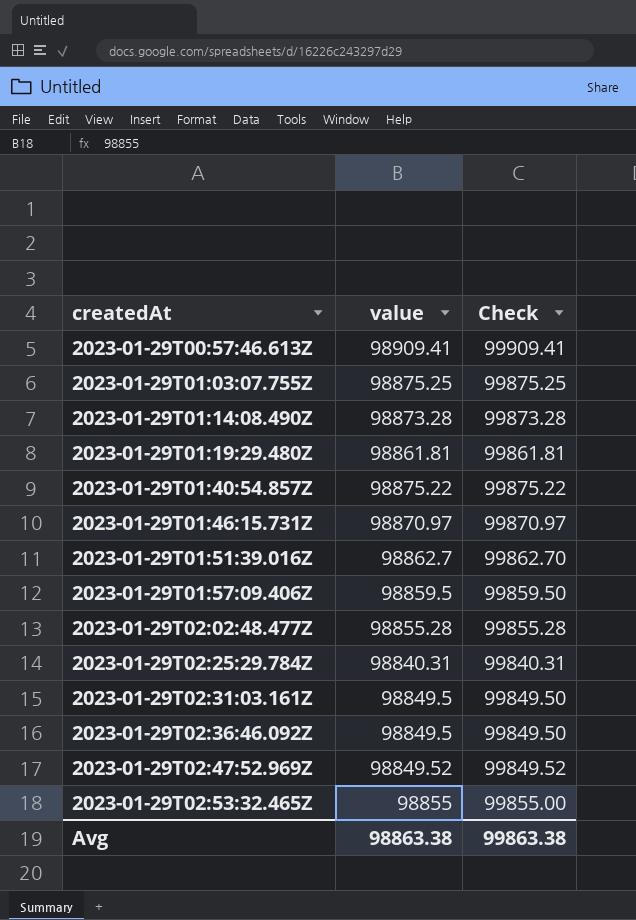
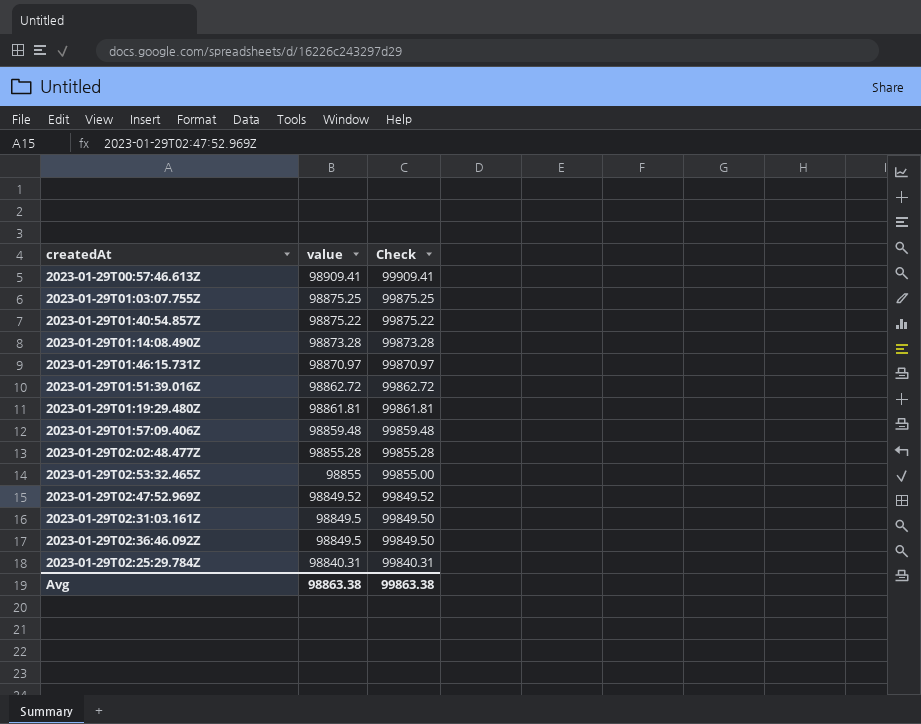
row order: createdAt ascending -> value descending
2023-01-29T01:51:39.016Z | value: 98862.7 -> 98862.72
2023-01-29T01:51:39.016Z | Check: 99862.70 -> 99862.72
2023-01-29T01:57:09.406Z | value: 98859.5 -> 98859.48
2023-01-29T01:57:09.406Z | Check: 99859.50 -> 99859.48

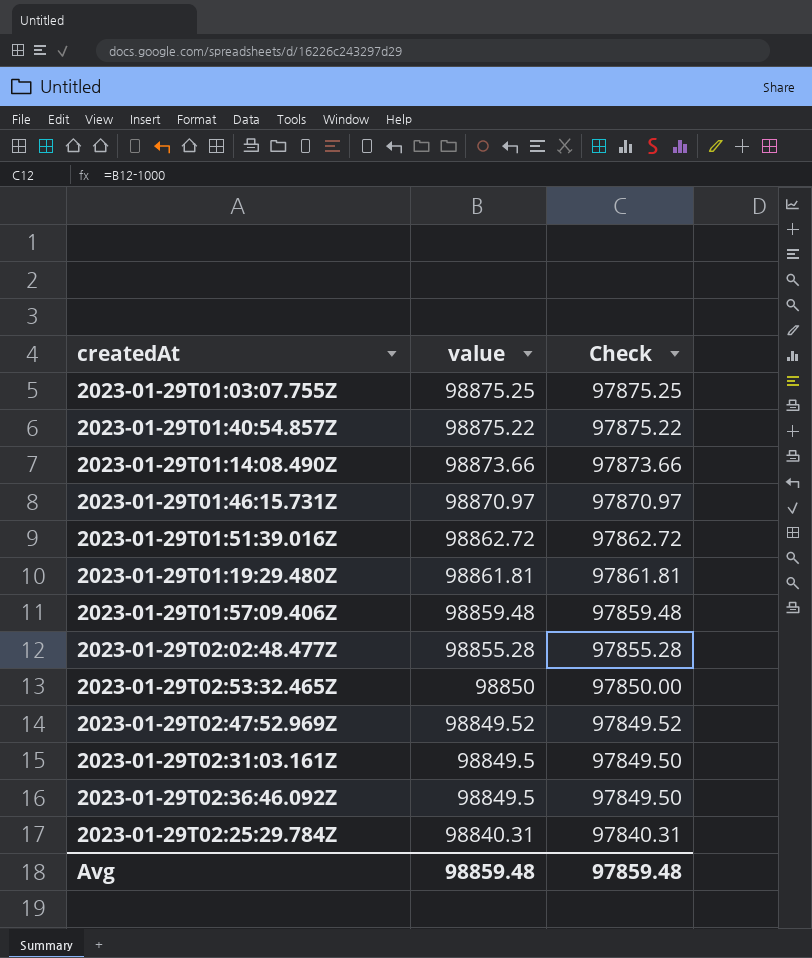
column Check | formula: [value] + 1000 -> [value] - 1000
row 2023-01-29T00:57:46.613Z: 98909.41 | 99909.41 -> none
2023-01-29T01:14:08.490Z | value: 98873.28 -> 98873.66
2023-01-29T02:53:32.465Z | value: 98855 -> 98850
Avg | value: 98863.38 -> 98859.48
Avg | Check: 99863.38 -> 97859.48

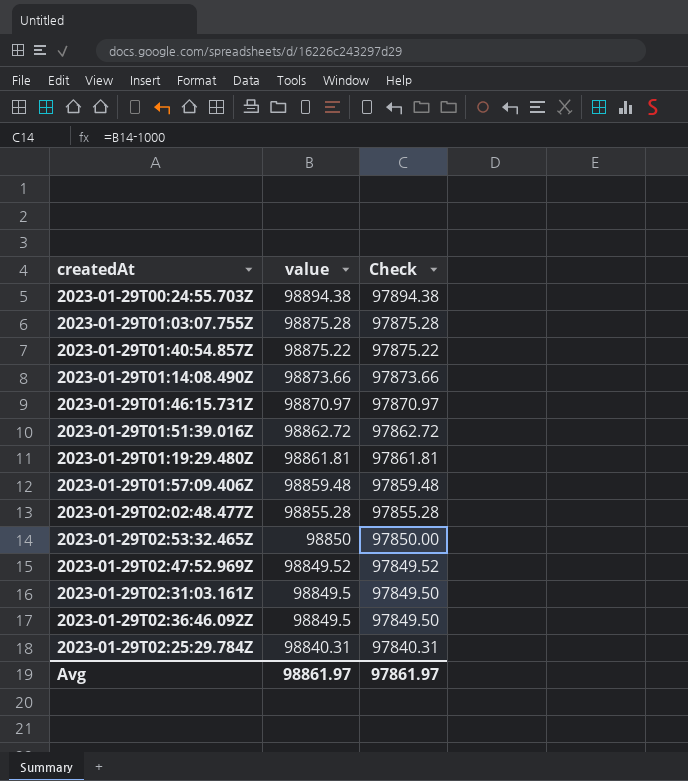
row 2023-01-29T00:24:55.703Z: none -> 98894.38 | 97894.38
2023-01-29T01:03:07.755Z | value: 98875.25 -> 98875.28
2023-01-29T01:03:07.755Z | Check: 97875.25 -> 97875.28
Avg | value: 98859.48 -> 98861.97
Avg | Check: 97859.48 -> 97861.97

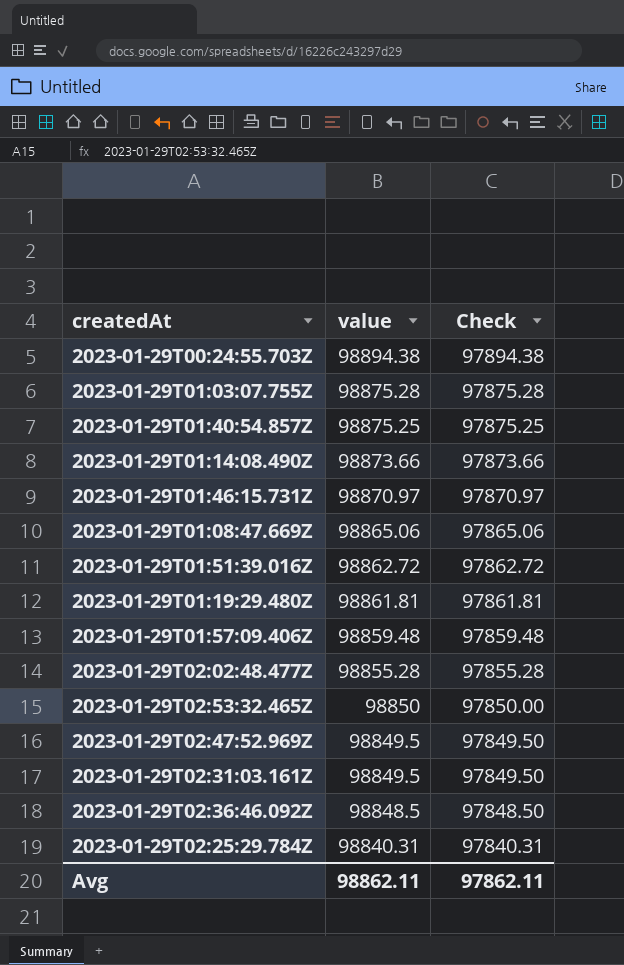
2023-01-29T01:40:54.857Z | value: 98875.22 -> 98875.25
2023-01-29T01:40:54.857Z | Check: 97875.22 -> 97875.25
row 2023-01-29T01:08:47.669Z: none -> 98865.06 | 97865.06
2023-01-29T02:47:52.969Z | value: 98849.52 -> 98849.5
2023-01-29T02:47:52.969Z | Check: 97849.52 -> 97849.50
2023-01-29T02:36:46.092Z | value: 98849.5 -> 98848.5
2023-01-29T02:36:46.092Z | Check: 97849.50 -> 97848.50
Avg | value: 98861.97 -> 98862.11
Avg | Check: 97861.97 -> 97862.11

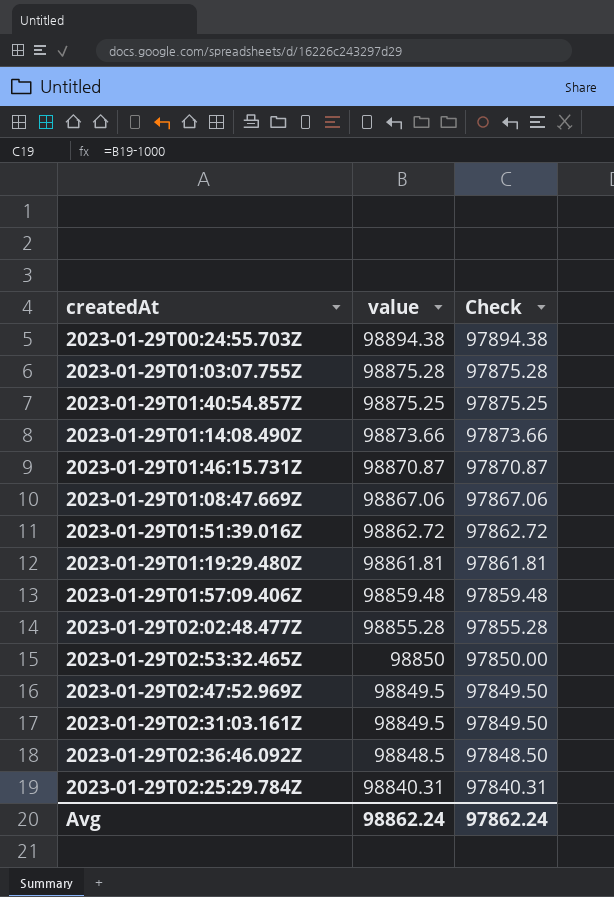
2023-01-29T01:46:15.731Z | value: 98870.97 -> 98870.87
2023-01-29T01:46:15.731Z | Check: 97870.97 -> 97870.87
2023-01-29T01:08:47.669Z | value: 98865.06 -> 98867.06
2023-01-29T01:08:47.669Z | Check: 97865.06 -> 97867.06
Avg | value: 98862.11 -> 98862.24
Avg | Check: 97862.11 -> 97862.24

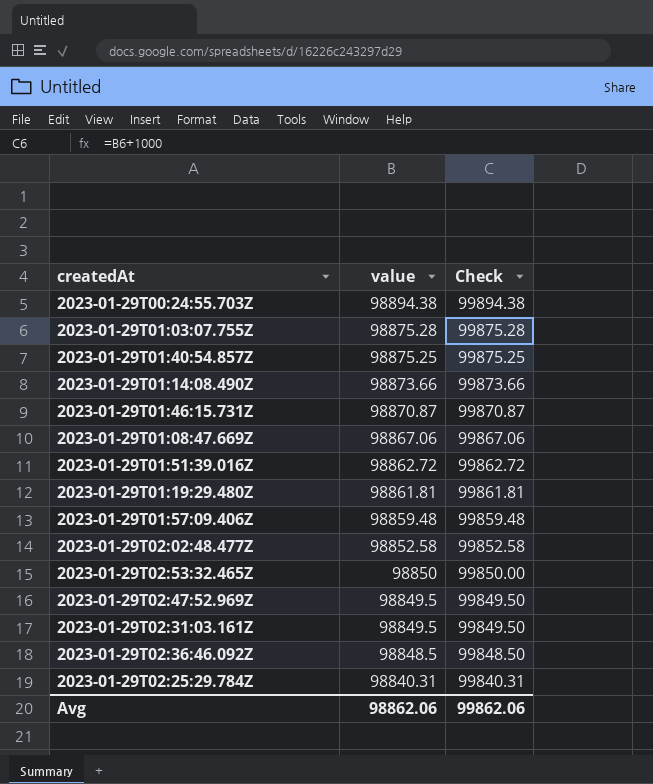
column Check | formula: [value] - 1000 -> [value] + 1000
2023-01-29T02:02:48.477Z | value: 98855.28 -> 98852.58
Avg | value: 98862.24 -> 98862.06
Avg | Check: 97862.24 -> 99862.06

